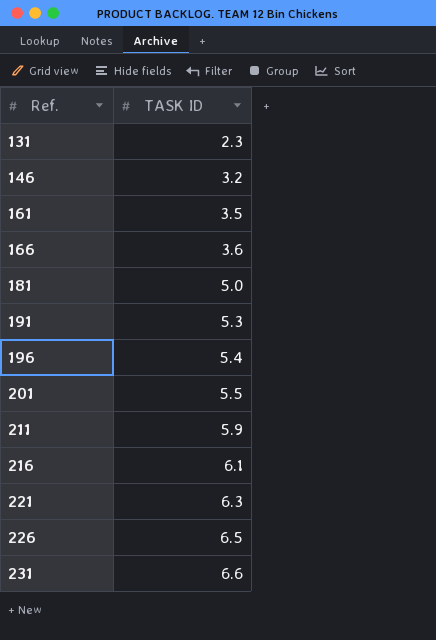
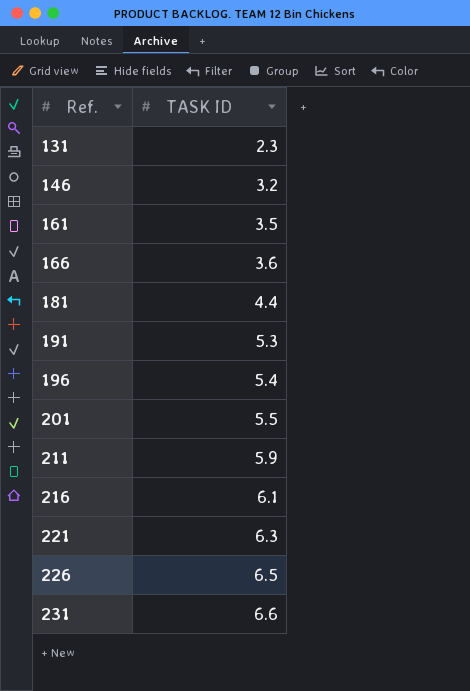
181 | TASK ID: 5.0 -> 4.4

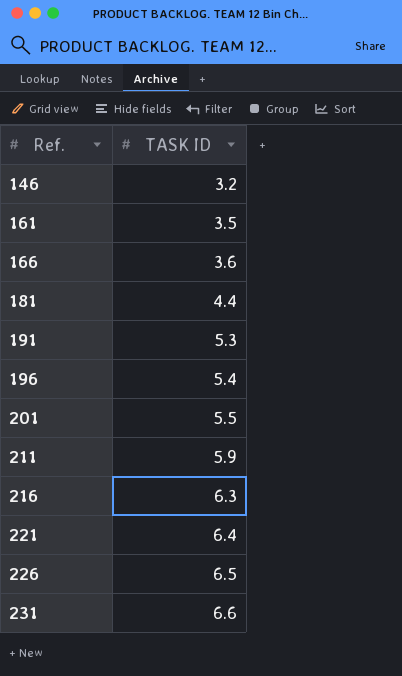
row 131: 2.3 -> none
216 | TASK ID: 6.1 -> 6.3
221 | TASK ID: 6.3 -> 6.4

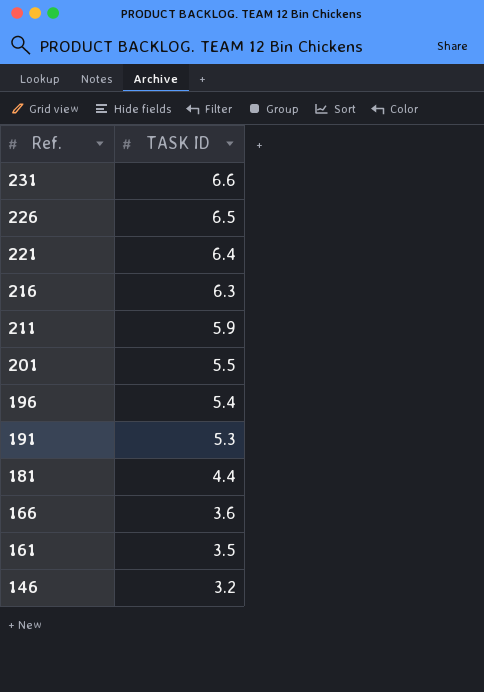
row order: Ref. ascending -> Ref. descending

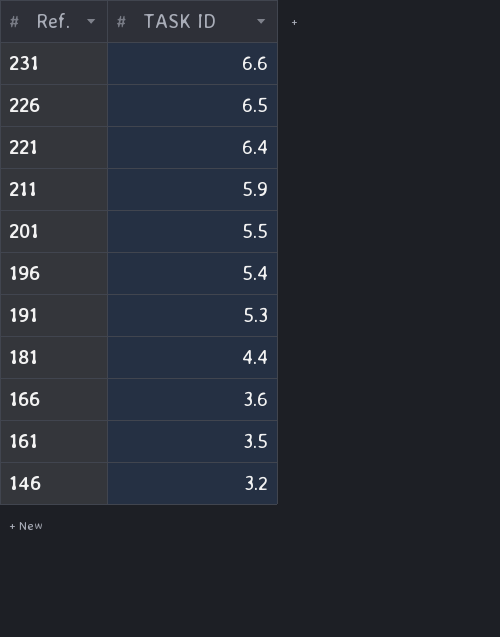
row 216: 6.3 -> none

